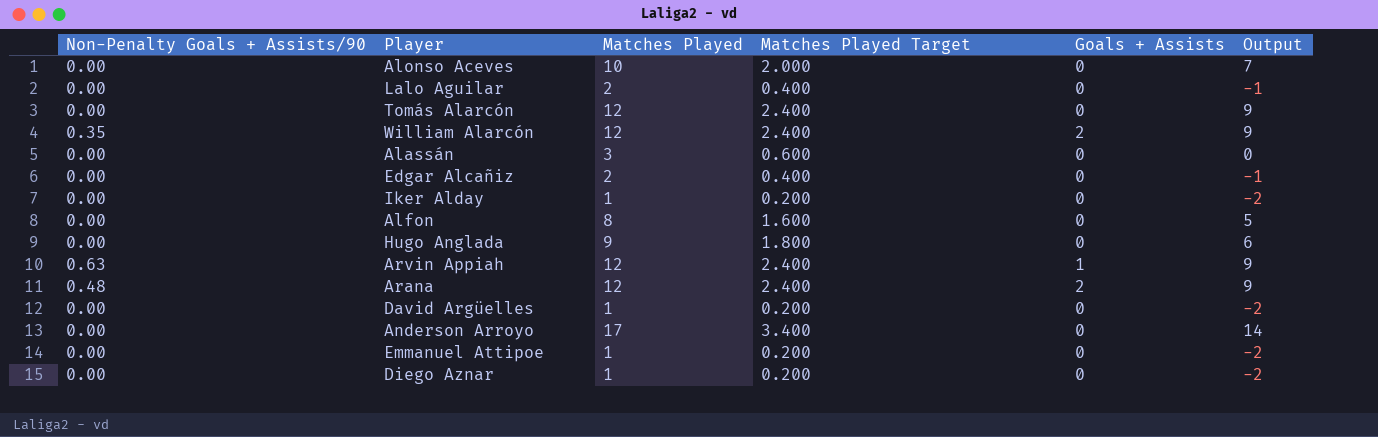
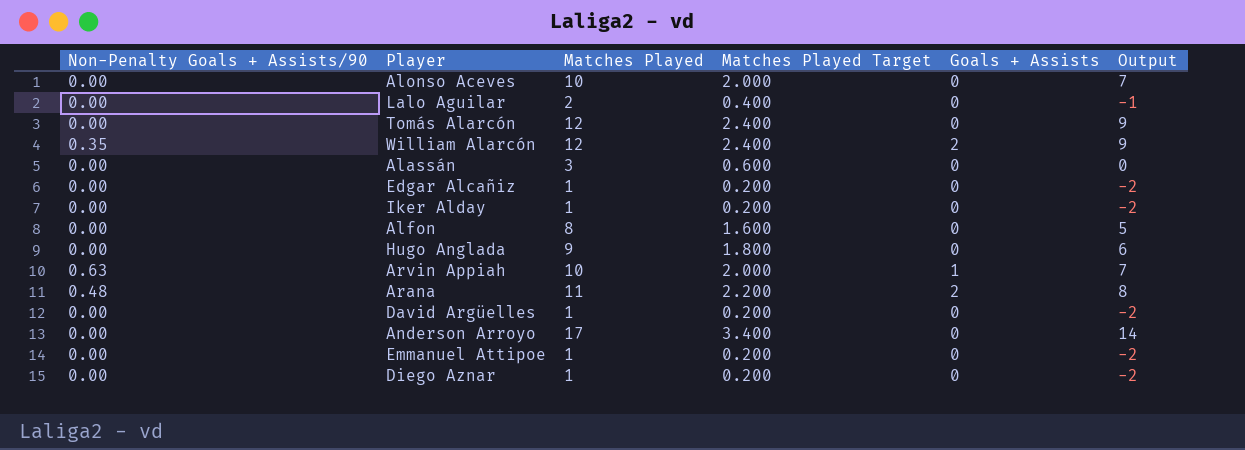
Edgar Alcañiz | Matches Played: 2 -> 1
Edgar Alcañiz | Matches Played Target: 0.400 -> 0.200
Edgar Alcañiz | Output: -1 -> -2
Arvin Appiah | Matches Played: 12 -> 10
Arvin Appiah | Matches Played Target: 2.400 -> 2.000
Arvin Appiah | Output: 9 -> 7
Arana | Matches Played: 12 -> 11
Arana | Matches Played Target: 2.400 -> 2.200
Arana | Output: 9 -> 8

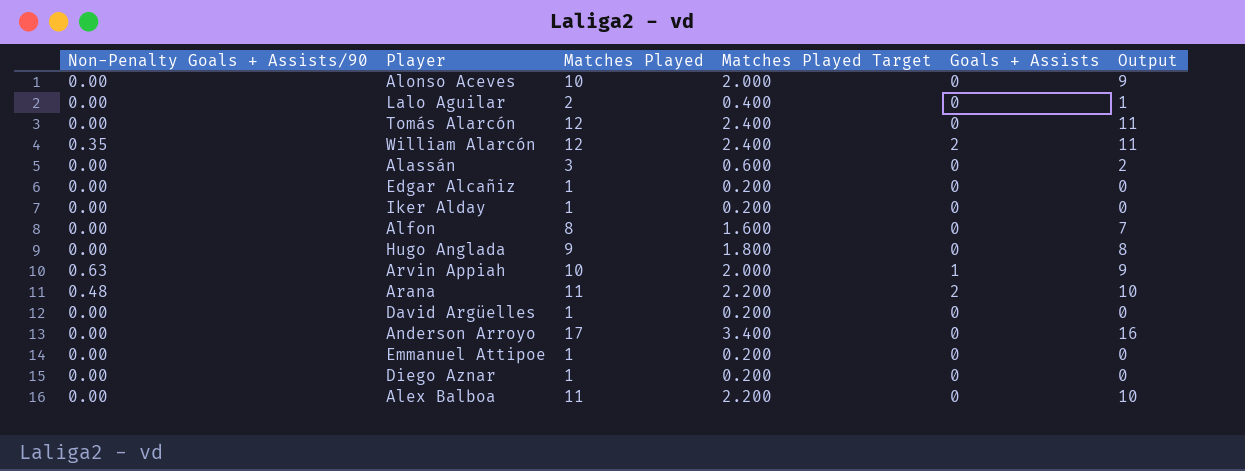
column Output | formula: [Matches Played] - 3 -> [Matches Played] - 1
row Alex Balboa: none -> 0.00 | 11 | 2.200 | 0 | 10

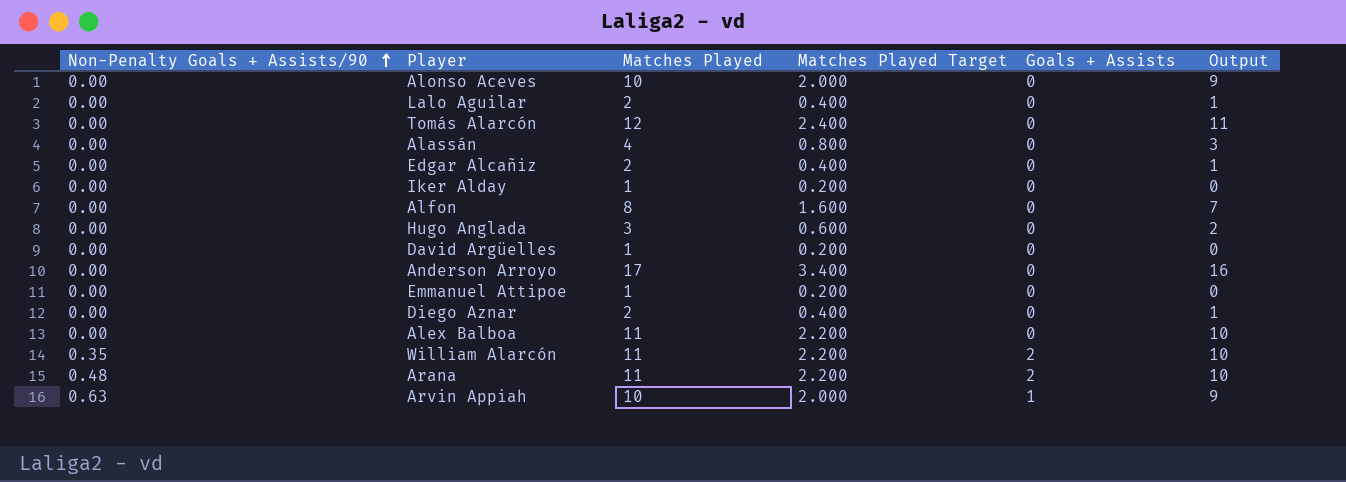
row order: none -> Non-Penalty Goals + Assists/90 ascending
Alassán | Matches Played: 3 -> 4
Alassán | Matches Played Target: 0.600 -> 0.800
Alassán | Output: 2 -> 3
Edgar Alcañiz | Matches Played: 1 -> 2
Edgar Alcañiz | Matches Played Target: 0.200 -> 0.400
Edgar Alcañiz | Output: 0 -> 1
Hugo Anglada | Matches Played: 9 -> 3
Hugo Anglada | Matches Played Target: 1.800 -> 0.600
Hugo Anglada | Output: 8 -> 2
Diego Aznar | Matches Played: 1 -> 2
Diego Aznar | Matches Played Target: 0.200 -> 0.400
Diego Aznar | Output: 0 -> 1
William Alarcón | Matches Played: 12 -> 11
William Alarcón | Matches Played Target: 2.400 -> 2.200
William Alarcón | Output: 11 -> 10

